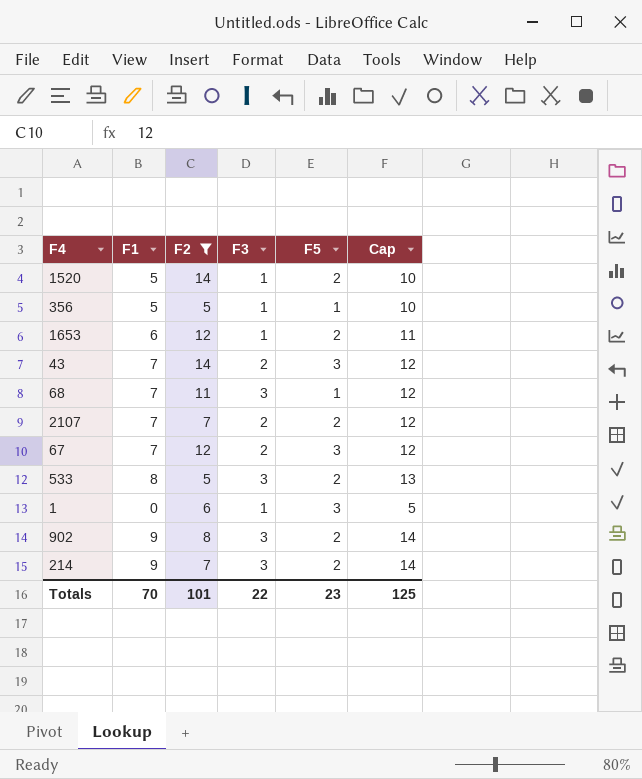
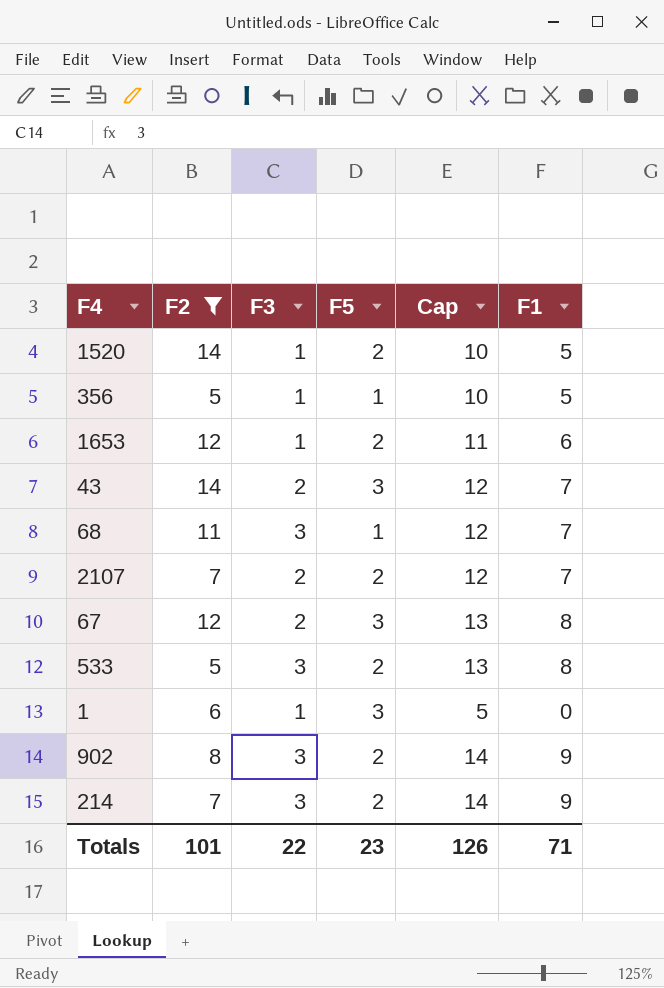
column F1 | position: 2 -> 6
67 | Cap: 12 -> 13
67 | F1: 7 -> 8
Totals | Cap: 125 -> 126
Totals | F1: 70 -> 71

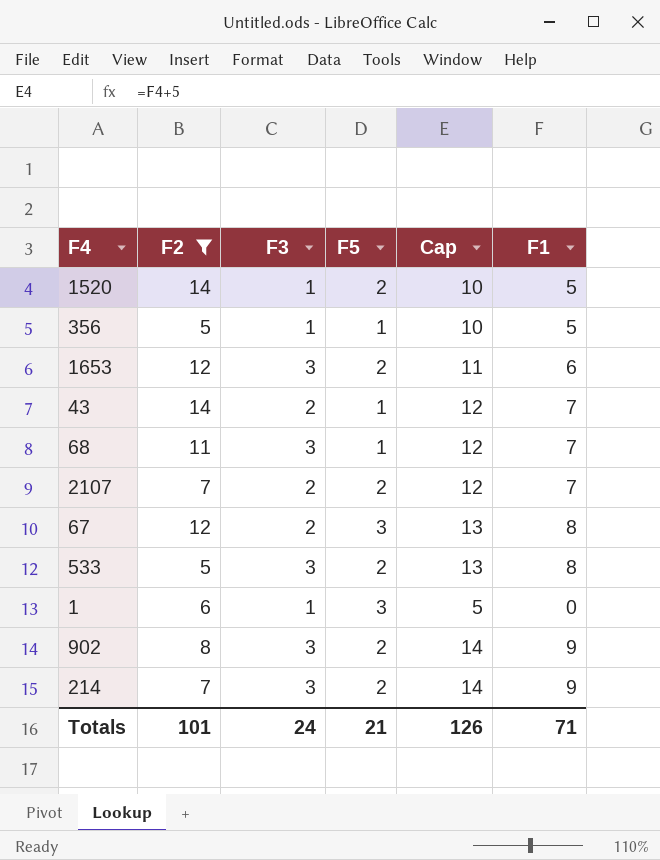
1653 | F3: 1 -> 3
43 | F5: 3 -> 1
Totals | F3: 22 -> 24
Totals | F5: 23 -> 21

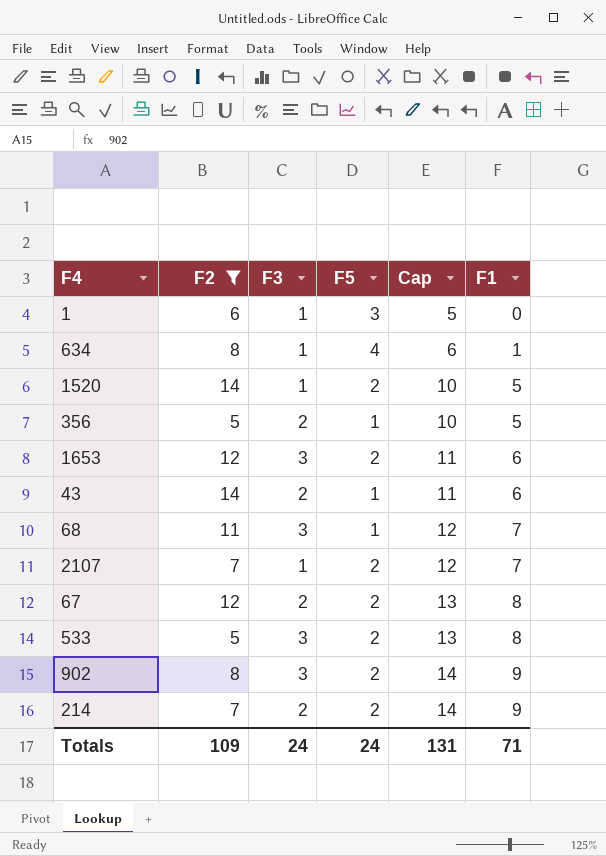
row order: none -> Cap ascending
row 634: none -> 8 | 1 | 4 | 6 | 1
356 | F3: 1 -> 2
43 | Cap: 12 -> 11
43 | F1: 7 -> 6
2107 | F3: 2 -> 1
67 | F5: 3 -> 2
214 | F3: 3 -> 2
Totals | F2: 101 -> 109
Totals | F5: 21 -> 24
Totals | Cap: 126 -> 131

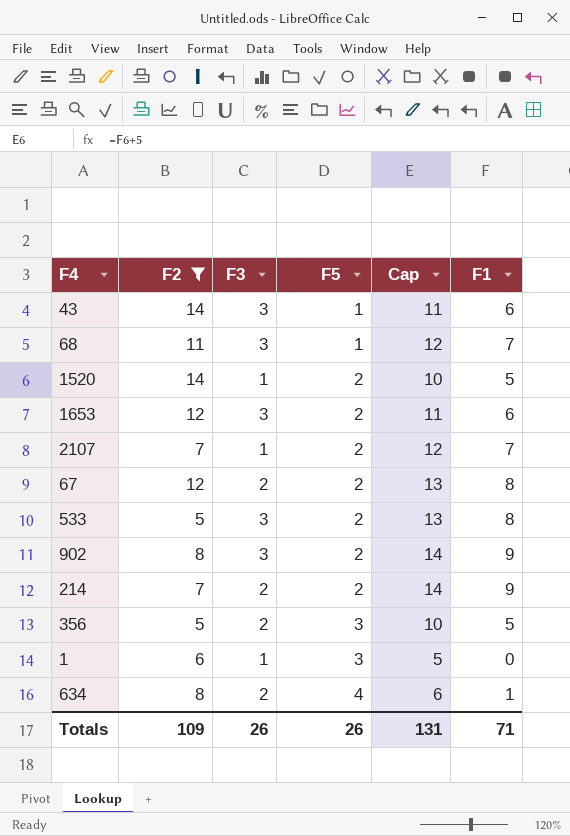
row order: Cap ascending -> F5 ascending
43 | F3: 2 -> 3
356 | F5: 1 -> 3
634 | F3: 1 -> 2
Totals | F3: 24 -> 26
Totals | F5: 24 -> 26

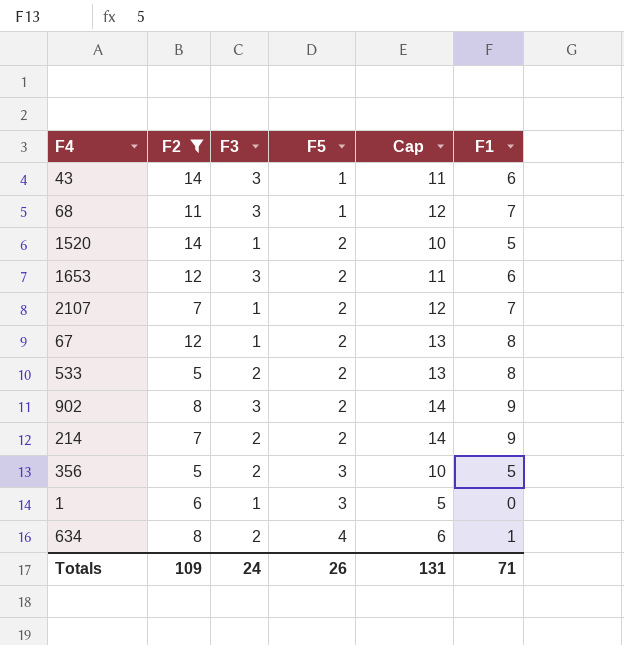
67 | F3: 2 -> 1
533 | F3: 3 -> 2
Totals | F3: 26 -> 24

